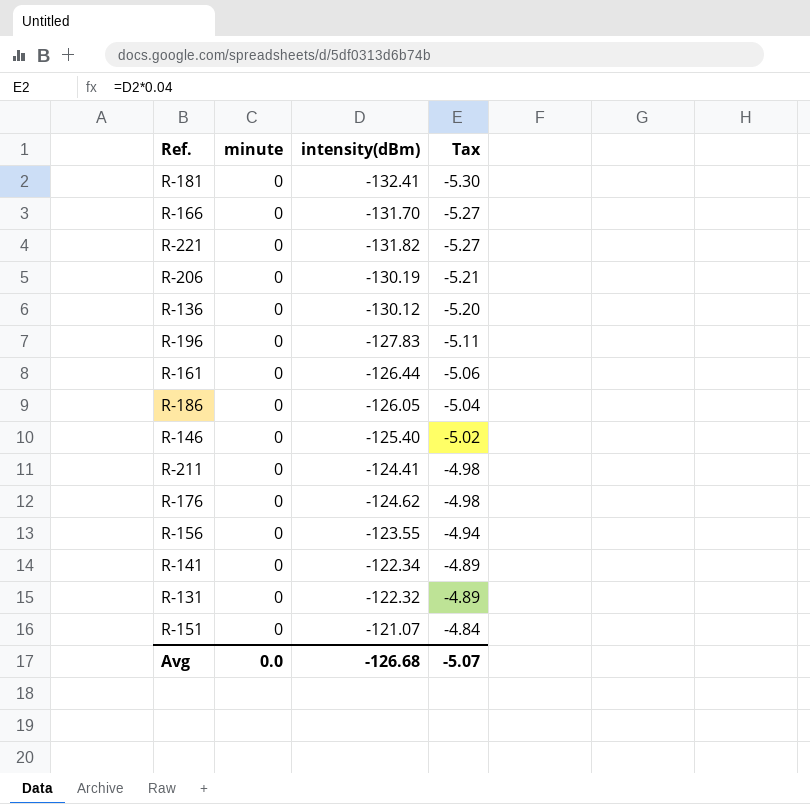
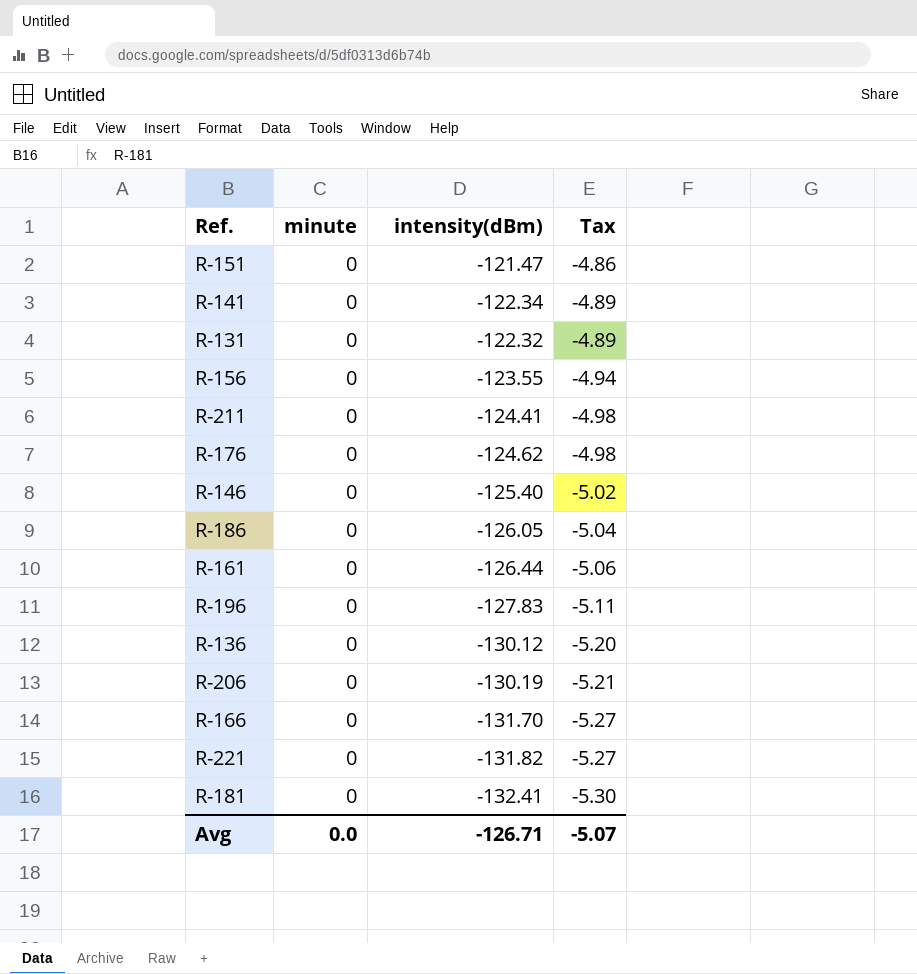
row order: Tax ascending -> Tax descending
R-151 | intensity(dBm): -121.07 -> -121.47
R-151 | Tax: -4.84 -> -4.86
Avg | intensity(dBm): -126.68 -> -126.71

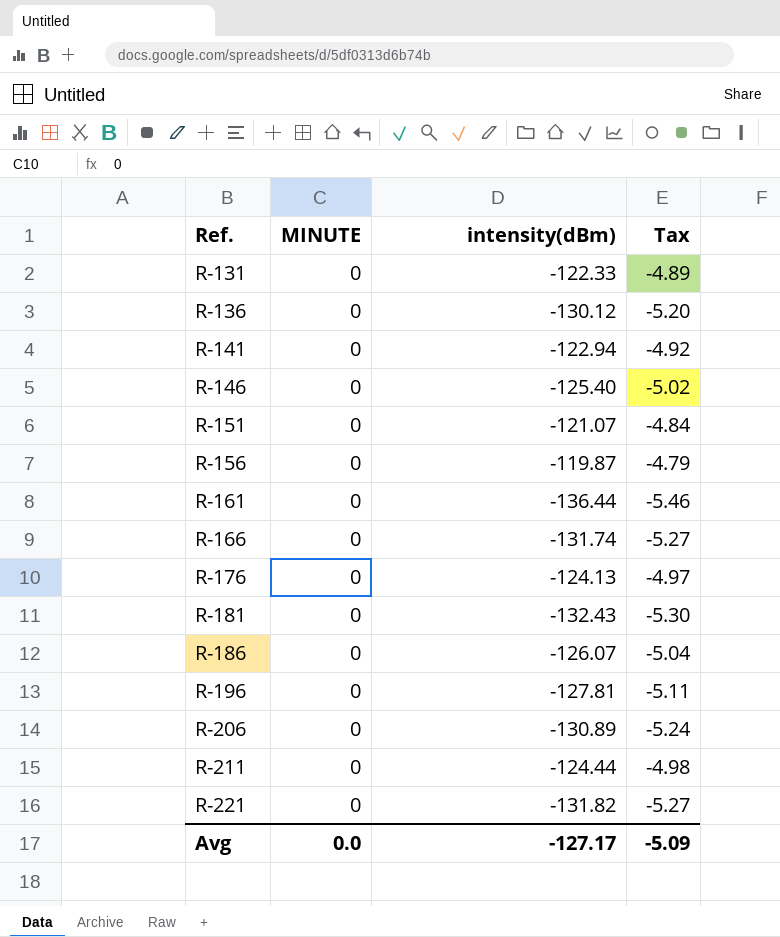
row order: Tax descending -> Ref. ascending
column name: minute -> MINUTE
R-131 | intensity(dBm): -122.32 -> -122.33
R-141 | intensity(dBm): -122.34 -> -122.94
R-141 | Tax: -4.89 -> -4.92
R-151 | intensity(dBm): -121.47 -> -121.07
R-151 | Tax: -4.86 -> -4.84
R-156 | intensity(dBm): -123.55 -> -119.87
R-156 | Tax: -4.94 -> -4.79
R-161 | intensity(dBm): -126.44 -> -136.44
R-161 | Tax: -5.06 -> -5.46
R-166 | intensity(dBm): -131.70 -> -131.74
R-176 | intensity(dBm): -124.62 -> -124.13
R-176 | Tax: -4.98 -> -4.97
R-181 | intensity(dBm): -132.41 -> -132.43
R-186 | intensity(dBm): -126.05 -> -126.07
R-196 | intensity(dBm): -127.83 -> -127.81
R-206 | intensity(dBm): -130.19 -> -130.89
R-206 | Tax: -5.21 -> -5.24
R-211 | intensity(dBm): -124.41 -> -124.44
Avg | intensity(dBm): -126.71 -> -127.17
Avg | Tax: -5.07 -> -5.09

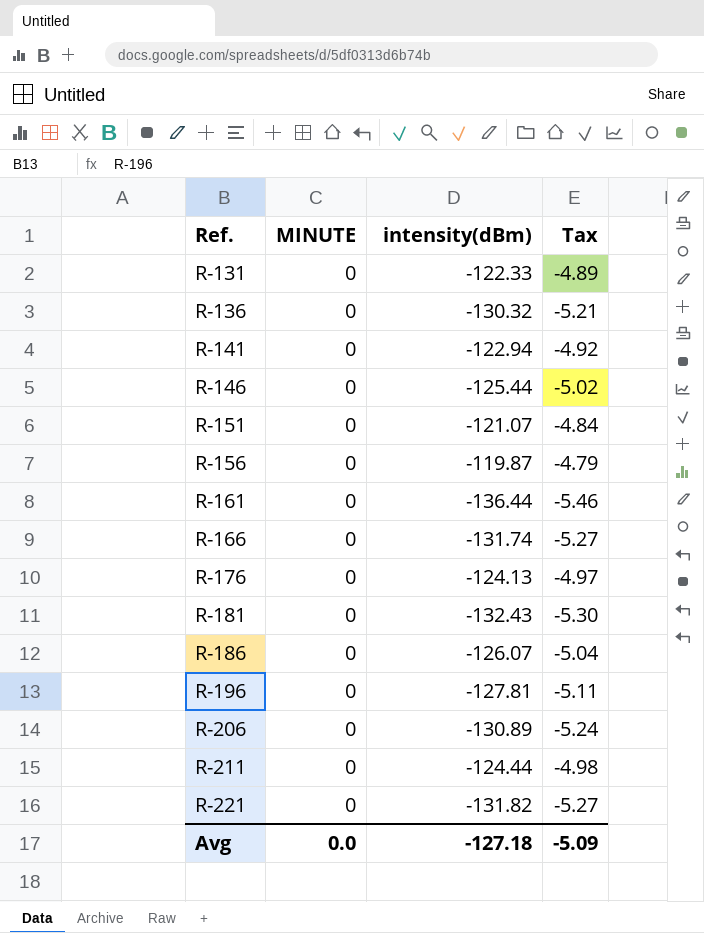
R-136 | intensity(dBm): -130.12 -> -130.32
R-136 | Tax: -5.20 -> -5.21
R-146 | intensity(dBm): -125.40 -> -125.44
Avg | intensity(dBm): -127.17 -> -127.18

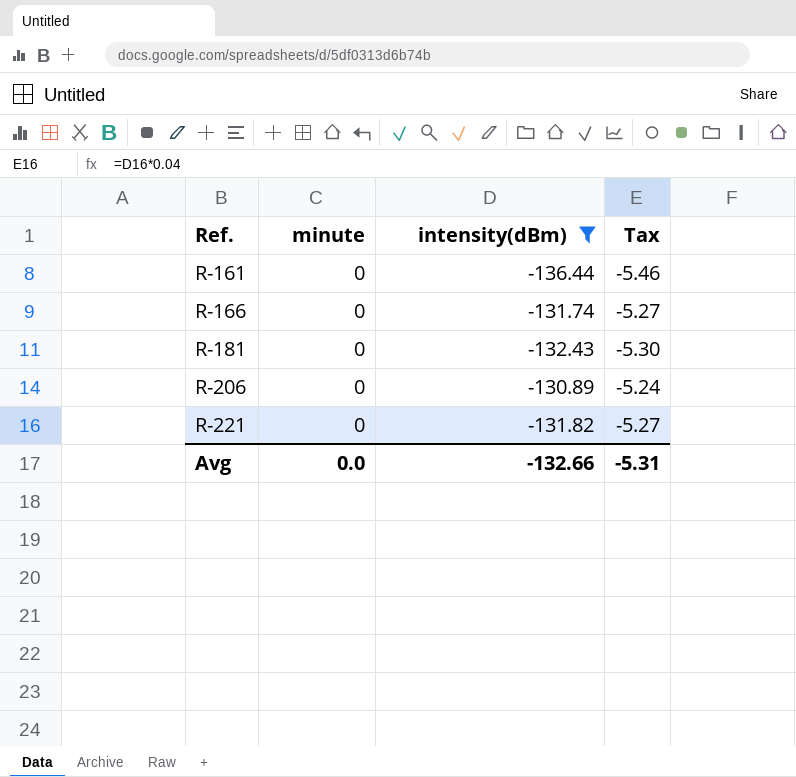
filter: none -> intensity(dBm) <= -130.89
column name: MINUTE -> minute
Avg | intensity(dBm): -127.18 -> -132.66
Avg | Tax: -5.09 -> -5.31

